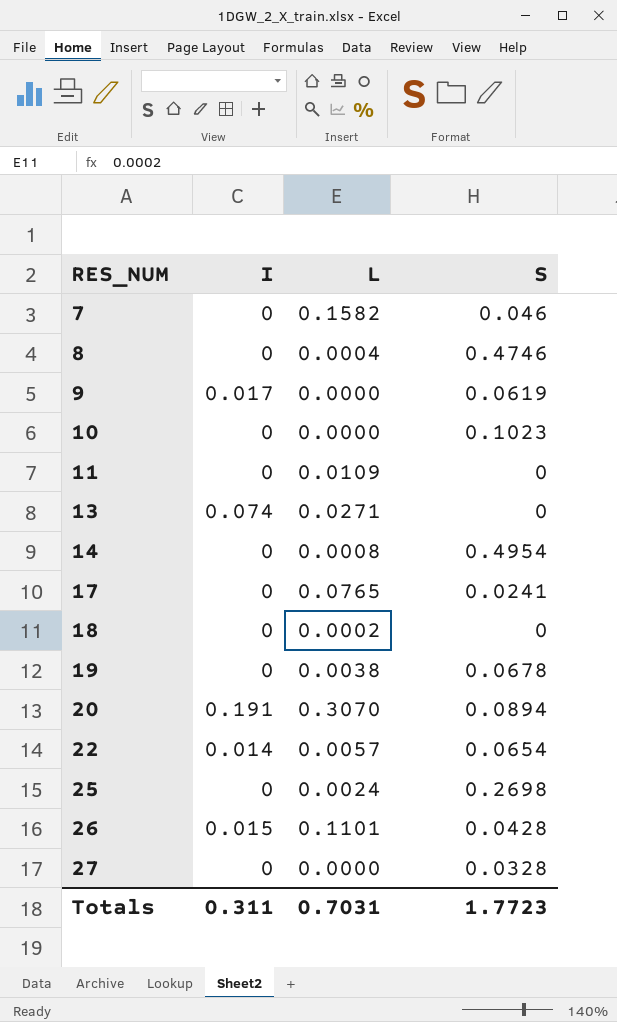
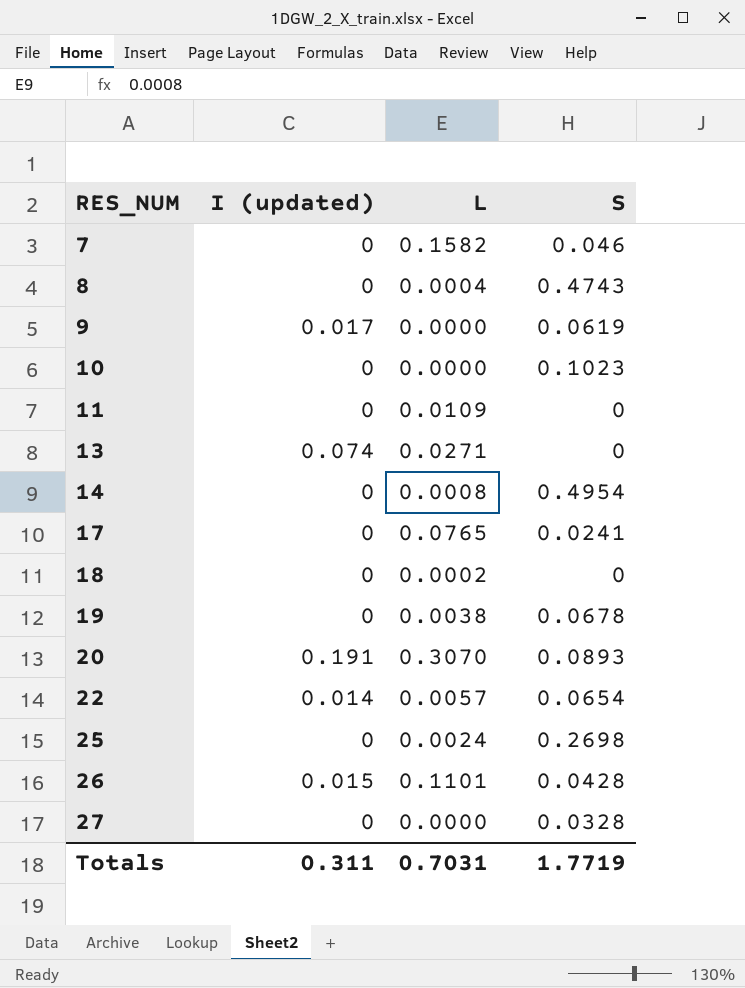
column name: I -> I (updated)
8 | S: 0.4746 -> 0.4743
20 | S: 0.0894 -> 0.0893
Totals | S: 1.7723 -> 1.7719

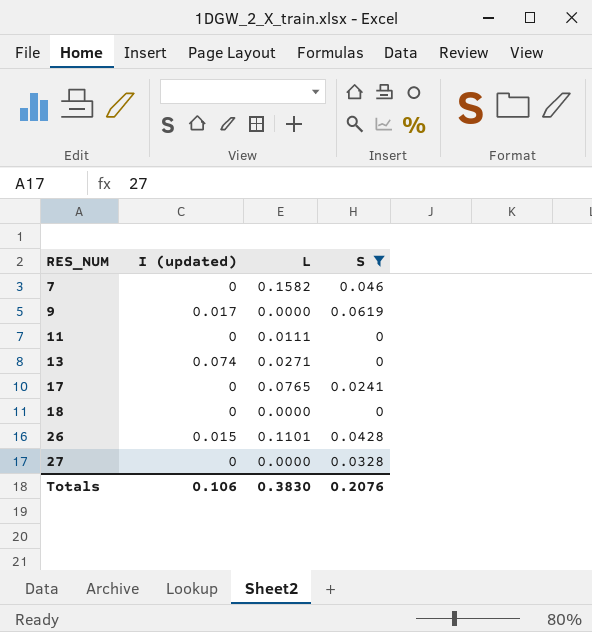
filter: none -> S <= 0.0619
11 | L: 0.0109 -> 0.0111
18 | L: 0.0002 -> 0.0000
Totals | I (updated): 0.311 -> 0.106
Totals | L: 0.7031 -> 0.3830
Totals | S: 1.7719 -> 0.2076

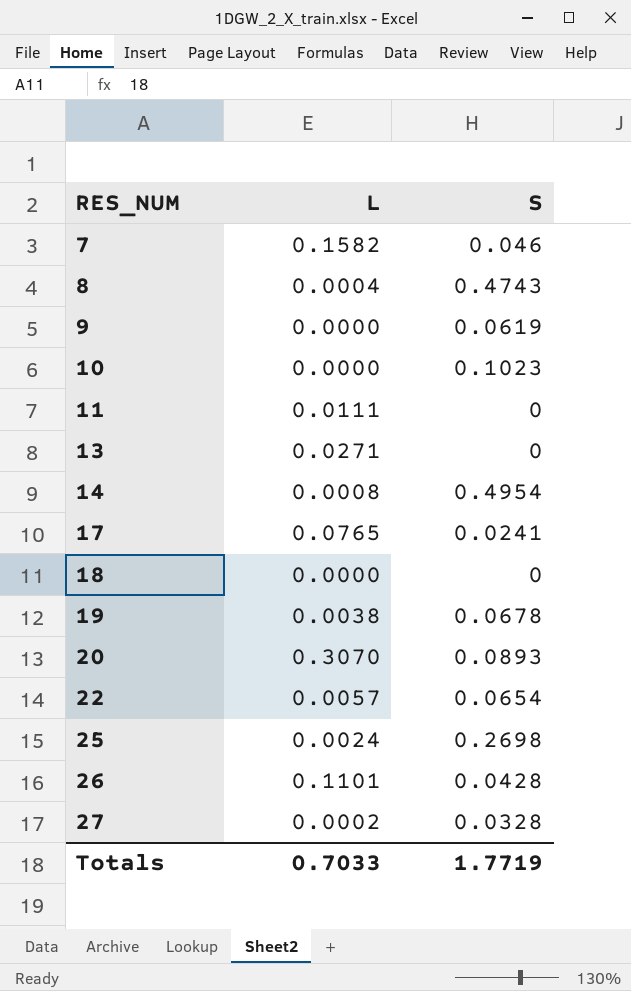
filter: S <= 0.0619 -> none
column I (updated) | position: 2 -> none
27 | L: 0.0000 -> 0.0002
Totals | L: 0.3830 -> 0.7033
Totals | S: 0.2076 -> 1.7719

